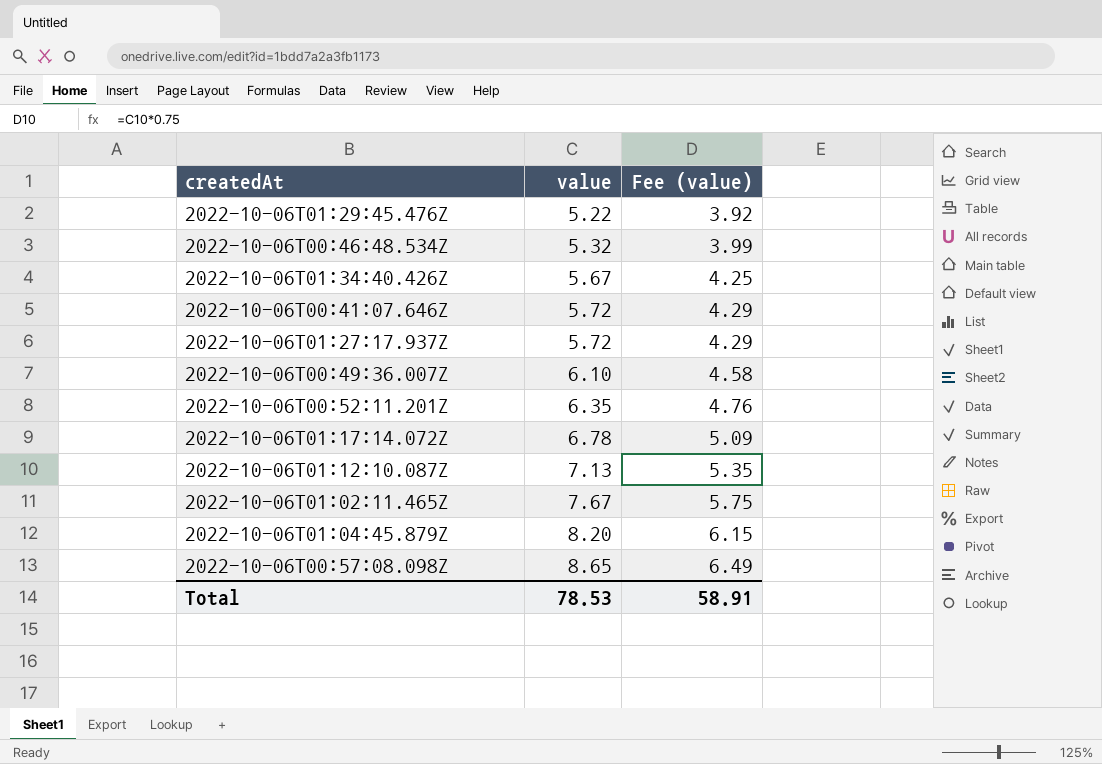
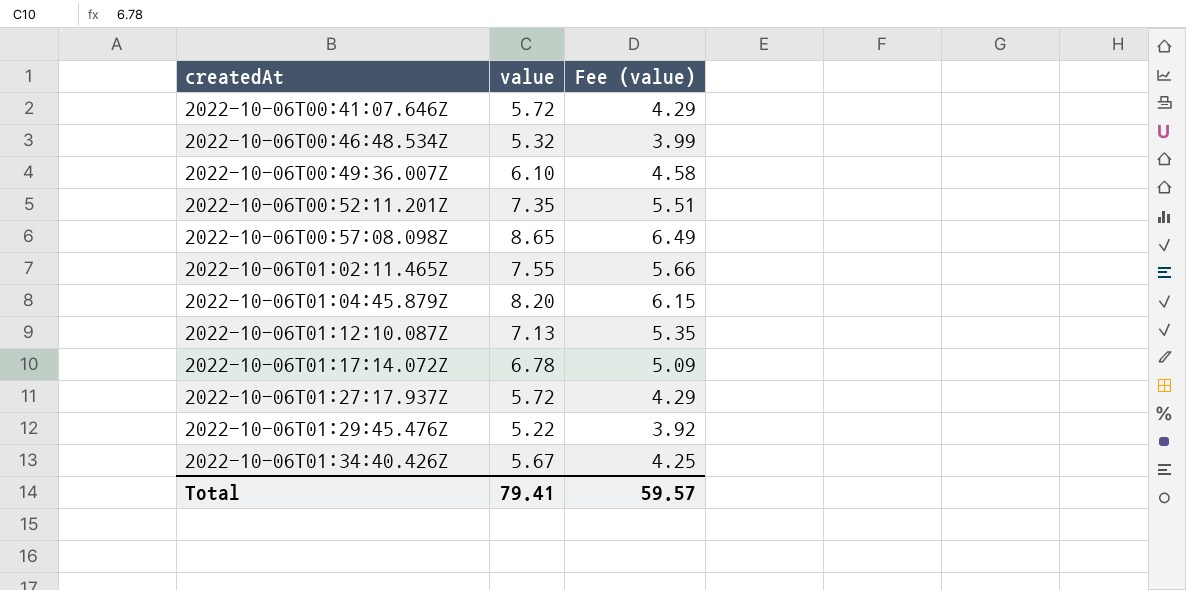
row order: value ascending -> createdAt ascending
2022-10-06T00:52:11.201Z | value: 6.35 -> 7.35
2022-10-06T00:52:11.201Z | Fee (value): 4.76 -> 5.51
2022-10-06T01:02:11.465Z | value: 7.67 -> 7.55
2022-10-06T01:02:11.465Z | Fee (value): 5.75 -> 5.66
Total | value: 78.53 -> 79.41
Total | Fee (value): 58.91 -> 59.57

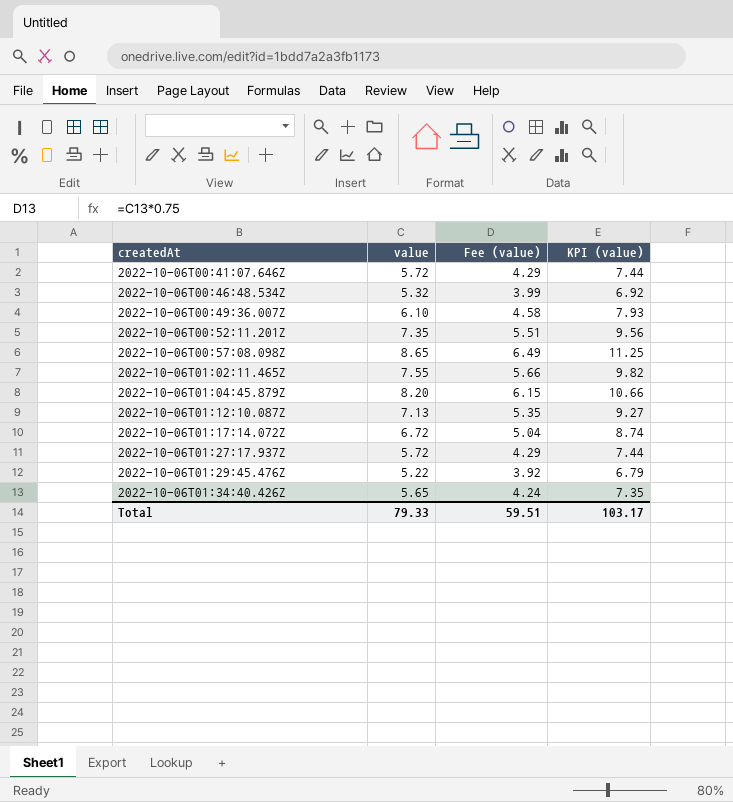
column KPI (value) | formula: none -> [value] * 1.3
2022-10-06T01:17:14.072Z | value: 6.78 -> 6.72
2022-10-06T01:17:14.072Z | Fee (value): 5.09 -> 5.04
2022-10-06T01:34:40.426Z | value: 5.67 -> 5.65
2022-10-06T01:34:40.426Z | Fee (value): 4.25 -> 4.24
Total | value: 79.41 -> 79.33
Total | Fee (value): 59.57 -> 59.51

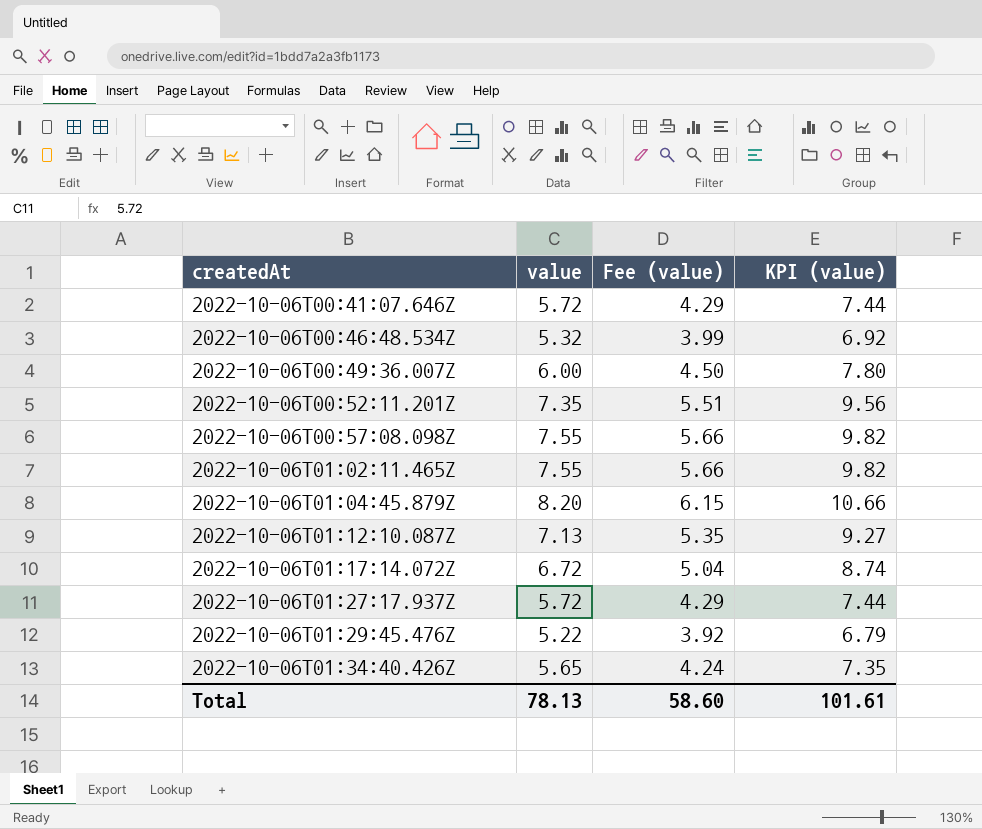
2022-10-06T00:49:36.007Z | value: 6.10 -> 6.00
2022-10-06T00:49:36.007Z | Fee (value): 4.58 -> 4.50
2022-10-06T00:49:36.007Z | KPI (value): 7.93 -> 7.80
2022-10-06T00:57:08.098Z | value: 8.65 -> 7.55
2022-10-06T00:57:08.098Z | Fee (value): 6.49 -> 5.66
2022-10-06T00:57:08.098Z | KPI (value): 11.25 -> 9.82
Total | value: 79.33 -> 78.13
Total | Fee (value): 59.51 -> 58.60
Total | KPI (value): 103.17 -> 101.61

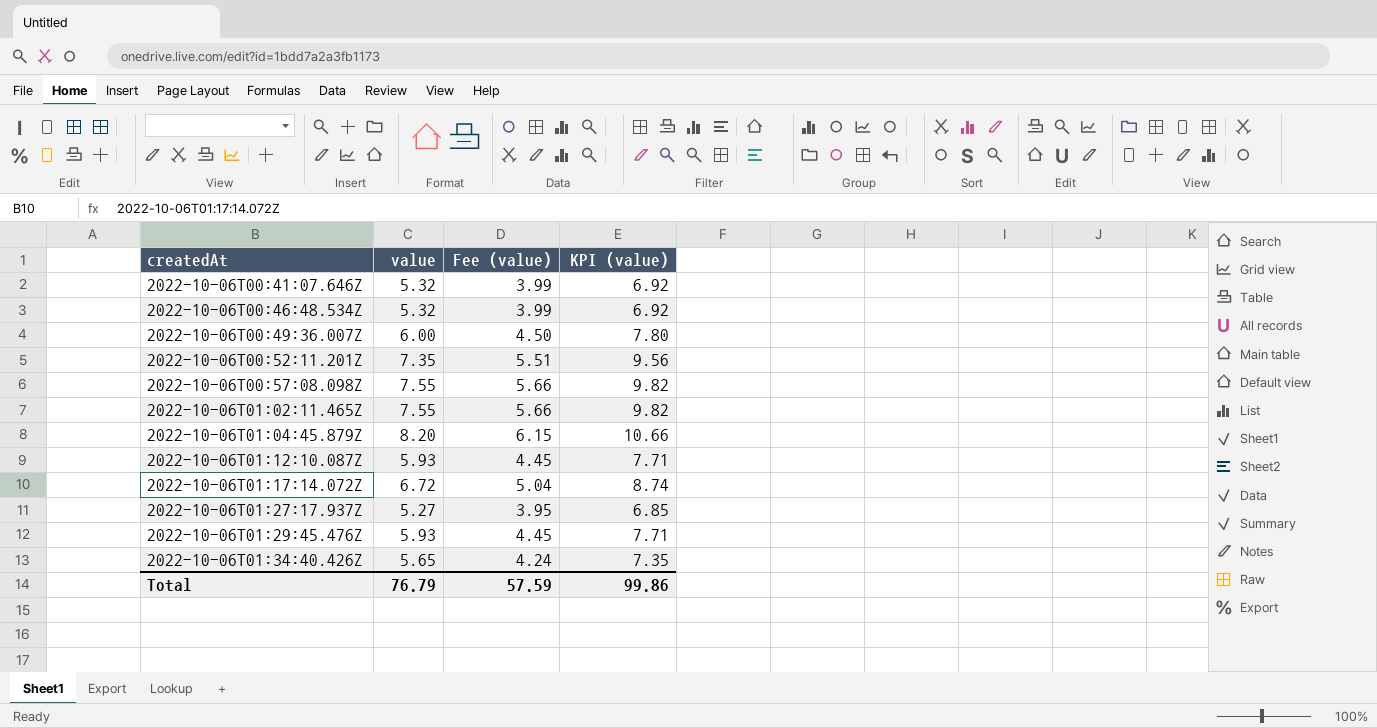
2022-10-06T00:41:07.646Z | value: 5.72 -> 5.32
2022-10-06T00:41:07.646Z | Fee (value): 4.29 -> 3.99
2022-10-06T00:41:07.646Z | KPI (value): 7.44 -> 6.92
2022-10-06T01:12:10.087Z | value: 7.13 -> 5.93
2022-10-06T01:12:10.087Z | Fee (value): 5.35 -> 4.45
2022-10-06T01:12:10.087Z | KPI (value): 9.27 -> 7.71
2022-10-06T01:27:17.937Z | value: 5.72 -> 5.27
2022-10-06T01:27:17.937Z | Fee (value): 4.29 -> 3.95
2022-10-06T01:27:17.937Z | KPI (value): 7.44 -> 6.85
2022-10-06T01:29:45.476Z | value: 5.22 -> 5.93
2022-10-06T01:29:45.476Z | Fee (value): 3.92 -> 4.45
2022-10-06T01:29:45.476Z | KPI (value): 6.79 -> 7.71
Total | value: 78.13 -> 76.79
Total | Fee (value): 58.60 -> 57.59
Total | KPI (value): 101.61 -> 99.86

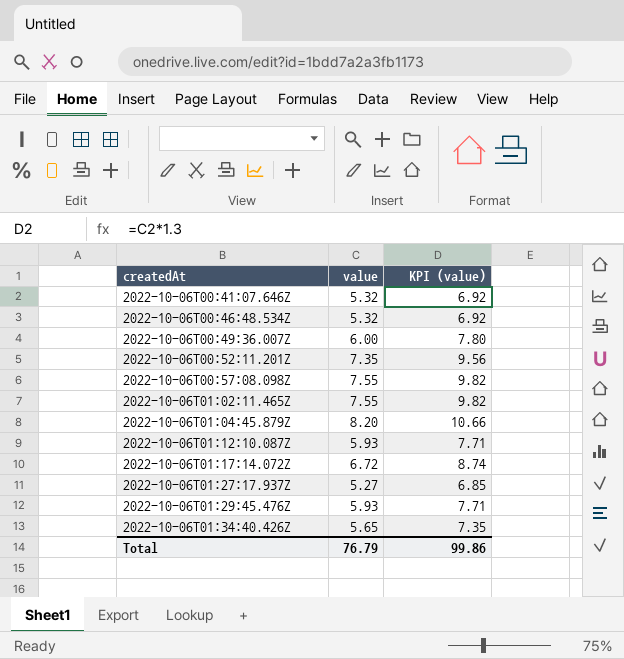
column Fee (value) | formula: [value] * 0.75 -> none

